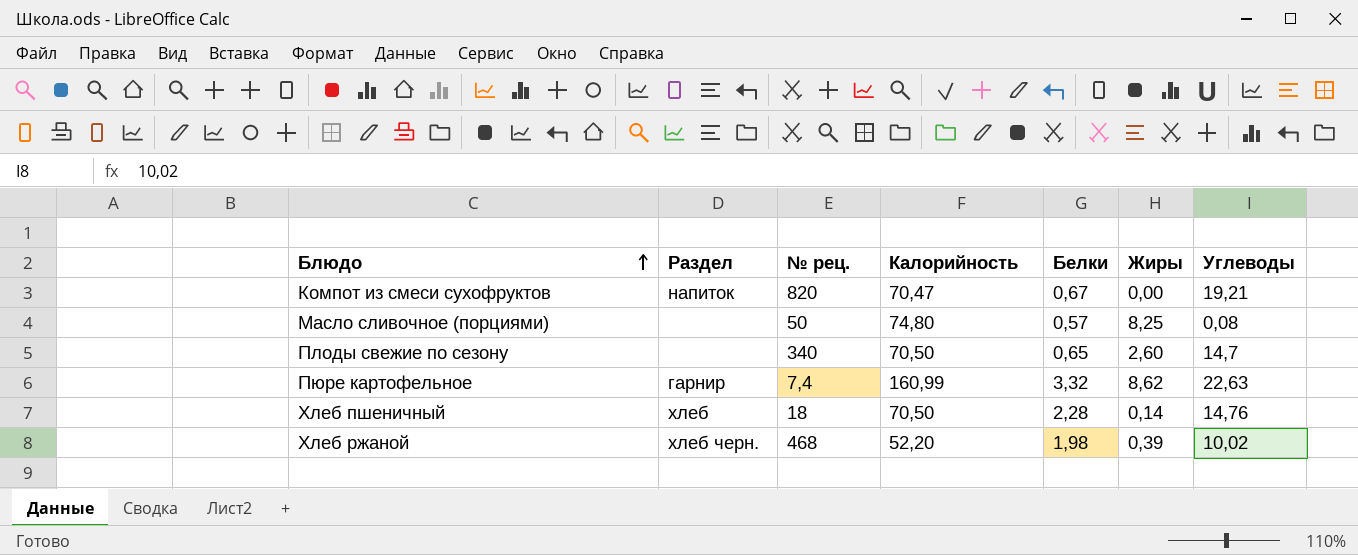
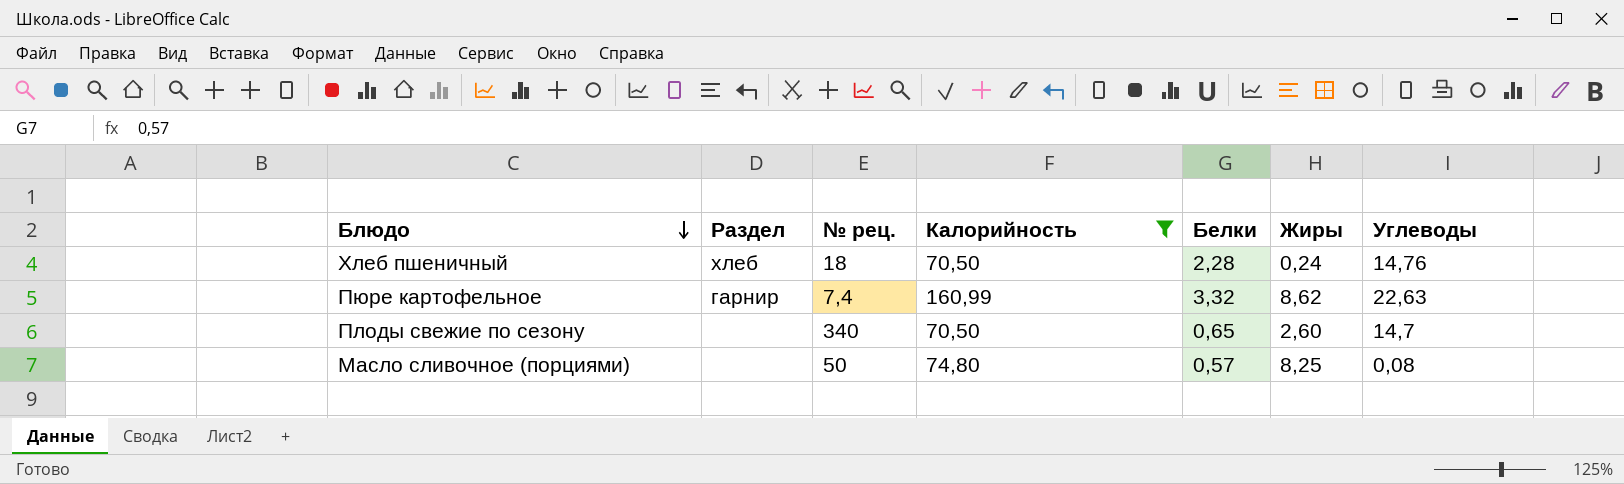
filter: none -> Калорийность >= 70,50
row order: Блюдо ascending -> Блюдо descending
Хлеб пшеничный | Жиры: 0,14 -> 0,24

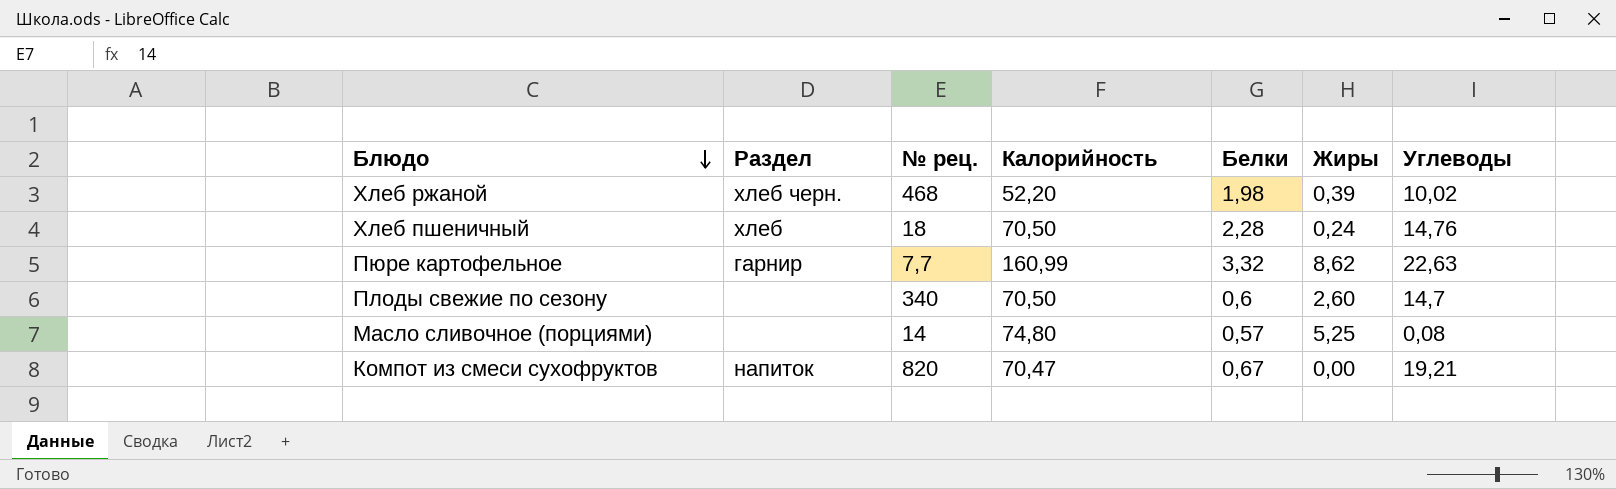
filter: Калорийность >= 70,50 -> none
Пюре картофельное | № рец.: 7,4 -> 7,7
Плоды свежие по сезону | Белки: 0,65 -> 0,6
Масло сливочное (порциями) | № рец.: 50 -> 14
Масло сливочное (порциями) | Жиры: 8,25 -> 5,25

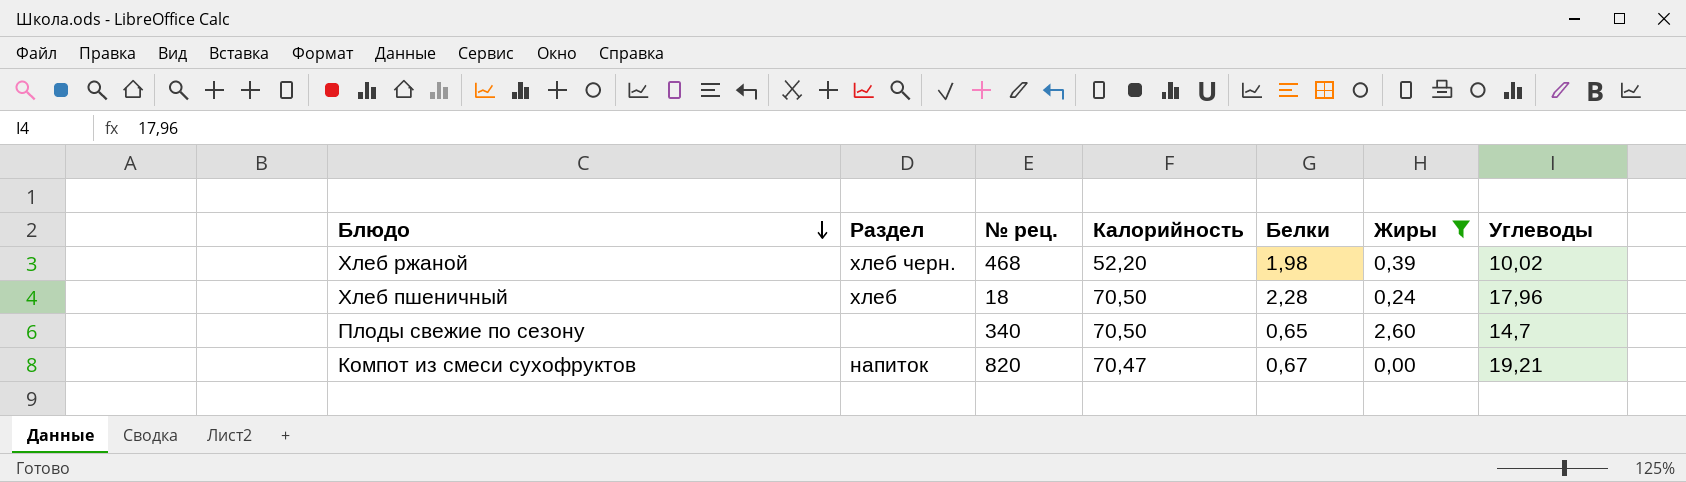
filter: none -> Жиры <= 2,60
Хлеб пшеничный | Углеводы: 14,76 -> 17,96
Плоды свежие по сезону | Белки: 0,6 -> 0,65

